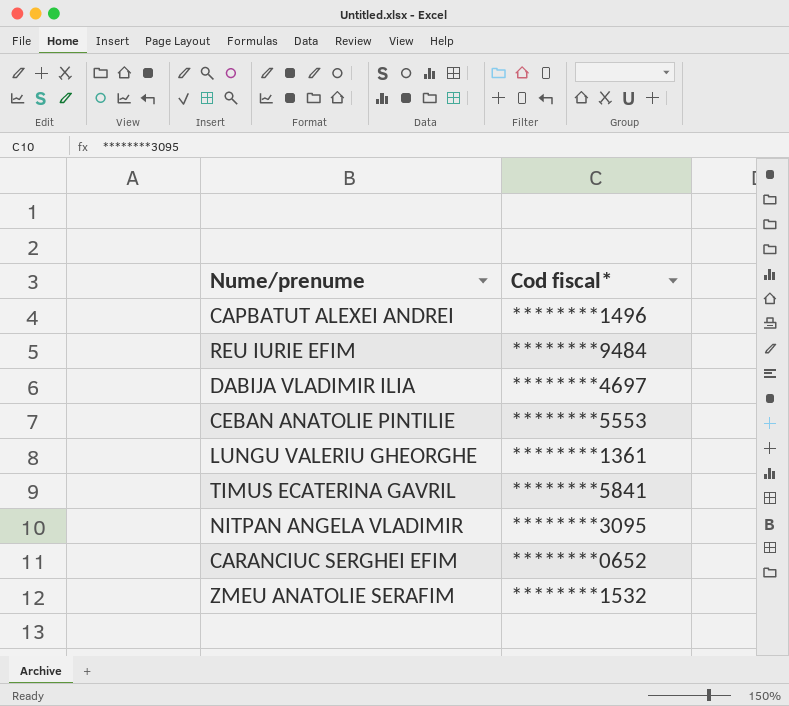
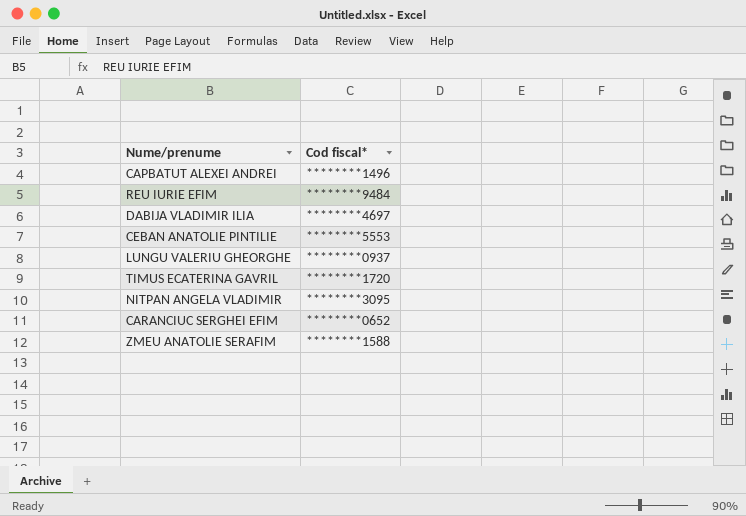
LUNGU VALERIU GHEORGHE | Cod fiscal*: ********1361 -> ********0937
TIMUS ECATERINA GAVRIL | Cod fiscal*: ********5841 -> ********1720
ZMEU ANATOLIE SERAFIM | Cod fiscal*: ********1532 -> ********1588

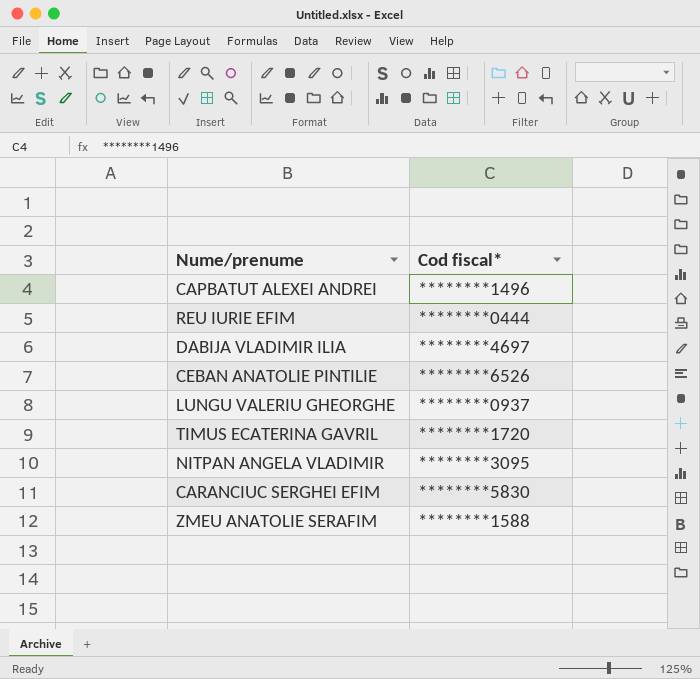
REU IURIE EFIM | Cod fiscal*: ********9484 -> ********0444
CEBAN ANATOLIE PINTILIE | Cod fiscal*: ********5553 -> ********6526
CARANCIUC SERGHEI EFIM | Cod fiscal*: ********0652 -> ********5830

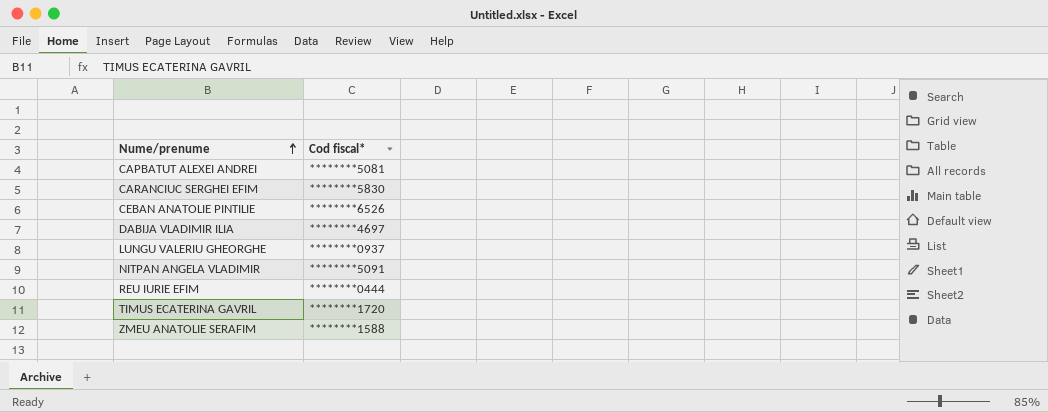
row order: none -> Nume/prenume ascending
CAPBATUT ALEXEI ANDREI | Cod fiscal*: ********1496 -> ********5081
NITPAN ANGELA VLADIMIR | Cod fiscal*: ********3095 -> ********5091

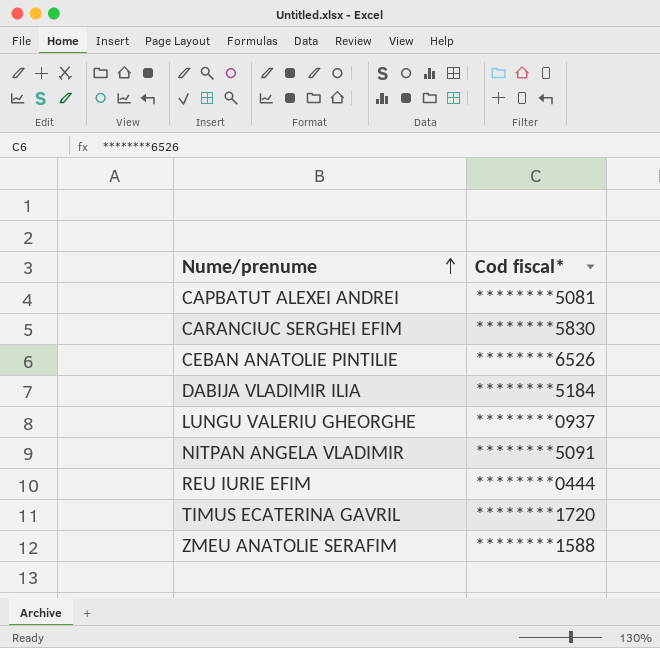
DABIJA VLADIMIR ILIA | Cod fiscal*: ********4697 -> ********5184

